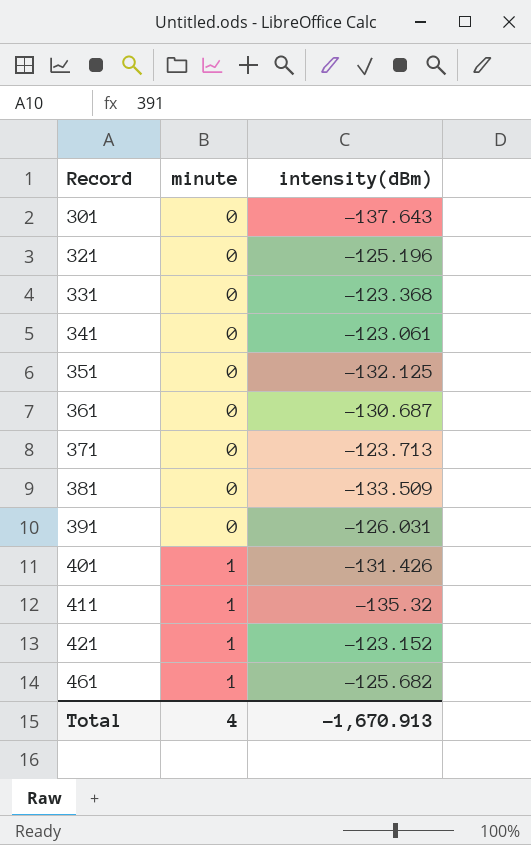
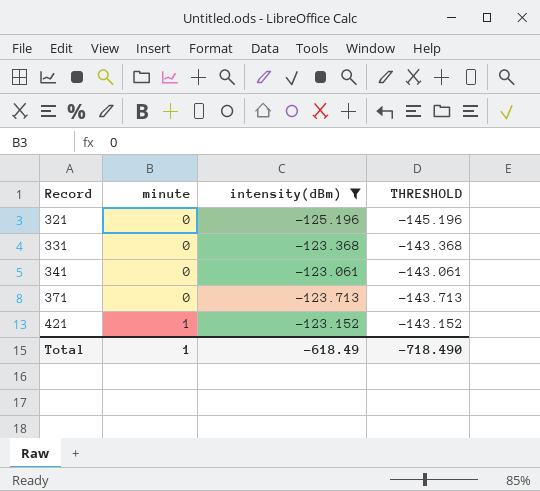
filter: none -> intensity(dBm) >= -125.196
column THRESHOLD | formula: none -> [intensity(dBm)] - 20
Total | minute: 4 -> 1
Total | intensity(dBm): -1,670.913 -> -618.49

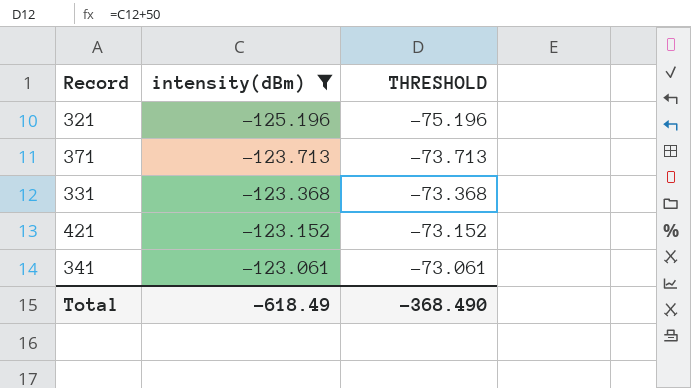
row order: Record ascending -> intensity(dBm) ascending
column minute | position: 2 -> none
column THRESHOLD | formula: [intensity(dBm)] - 20 -> [intensity(dBm)] + 50
Total | THRESHOLD: -718.490 -> -368.490

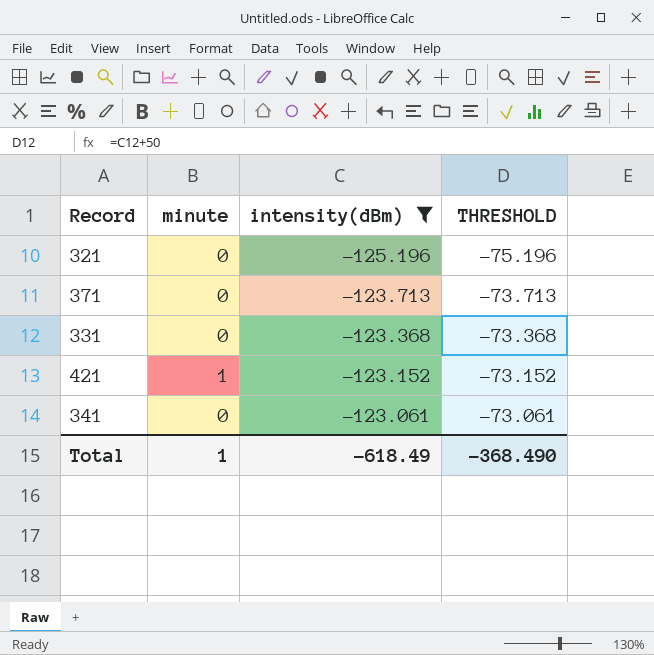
column minute | position: none -> 2

